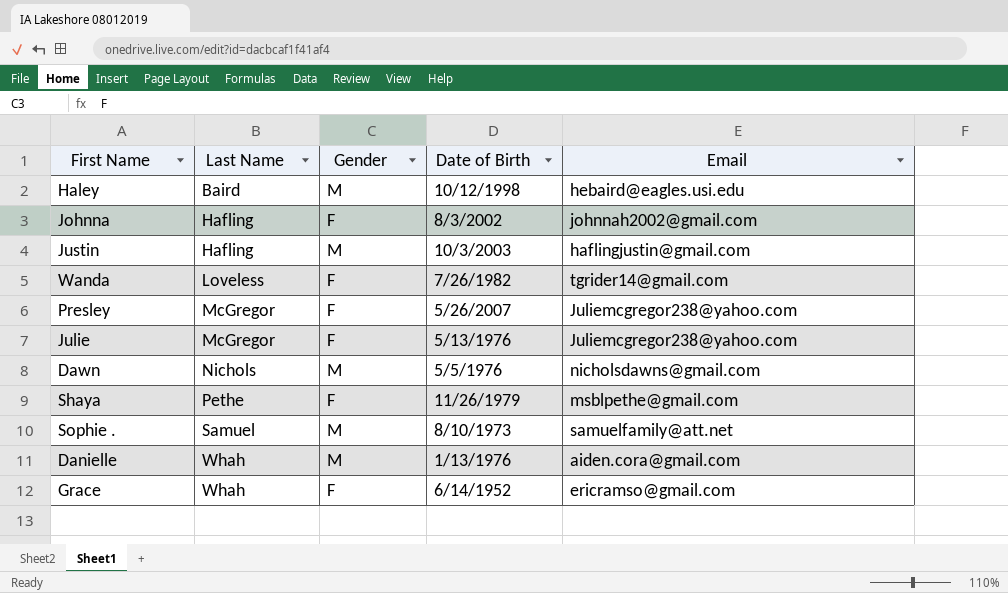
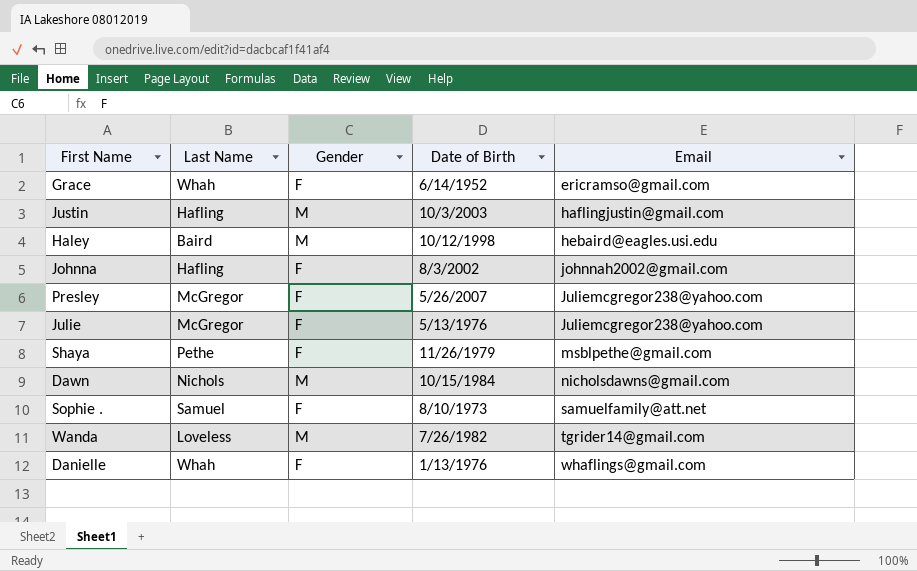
row order: Last Name ascending -> Email ascending
Dawn | Date of Birth: 5/5/1976 -> 10/15/1984
Sophie . | Gender: M -> F
Wanda | Gender: F -> M
Danielle | Gender: M -> F
Danielle | Email: aiden.cora@gmail.com -> whaflings@gmail.com

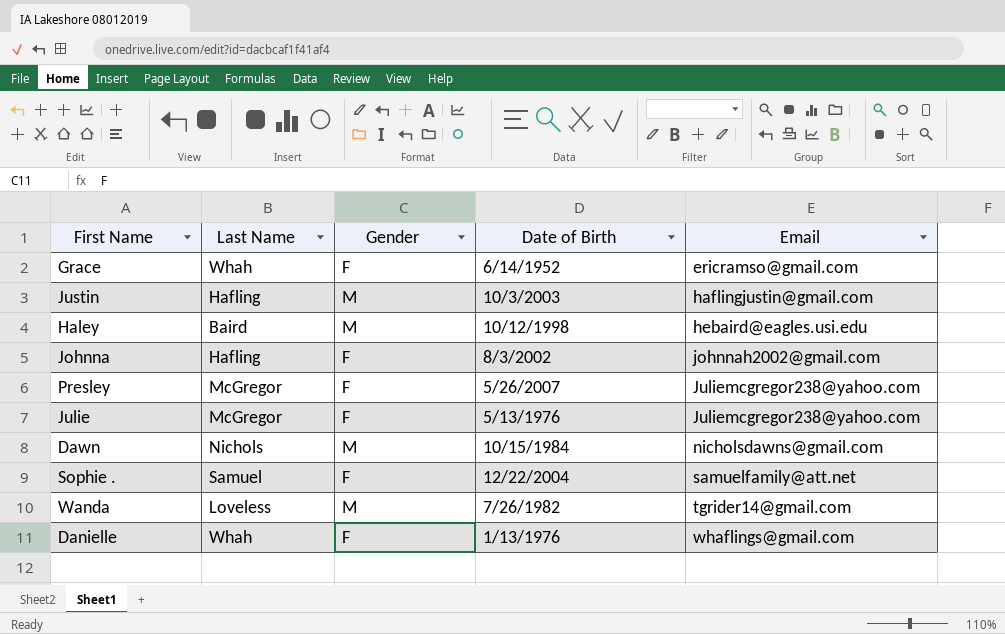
row Shaya: Pethe | F | 11/26/1979 | msblpethe@gmail.com -> none
Sophie . | Date of Birth: 8/10/1973 -> 12/22/2004

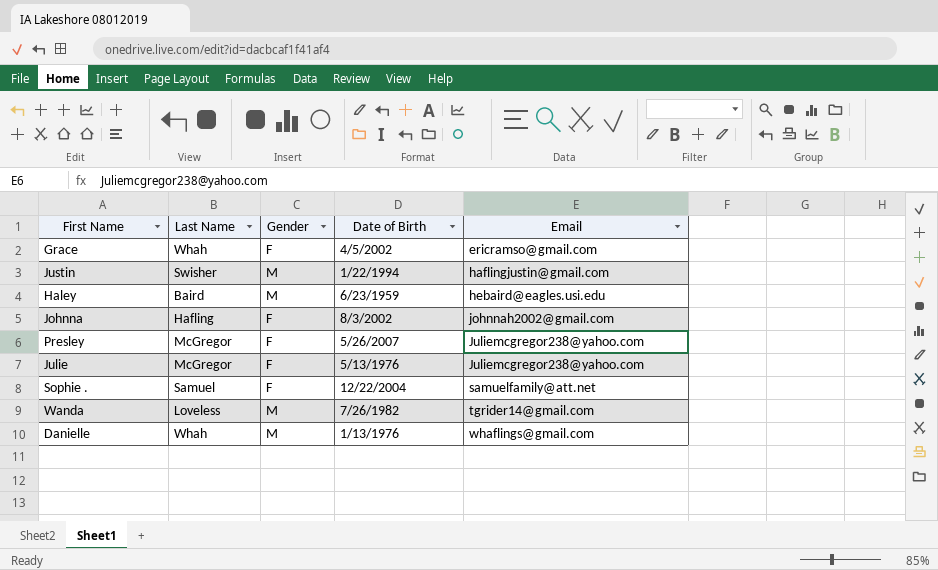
row Dawn: Nichols | M | 10/15/1984 | nicholsdawns@gmail.com -> none
Grace | Date of Birth: 6/14/1952 -> 4/5/2002
Justin | Last Name: Hafling -> Swisher
Justin | Date of Birth: 10/3/2003 -> 1/22/1994
Haley | Date of Birth: 10/12/1998 -> 6/23/1959
Danielle | Gender: F -> M

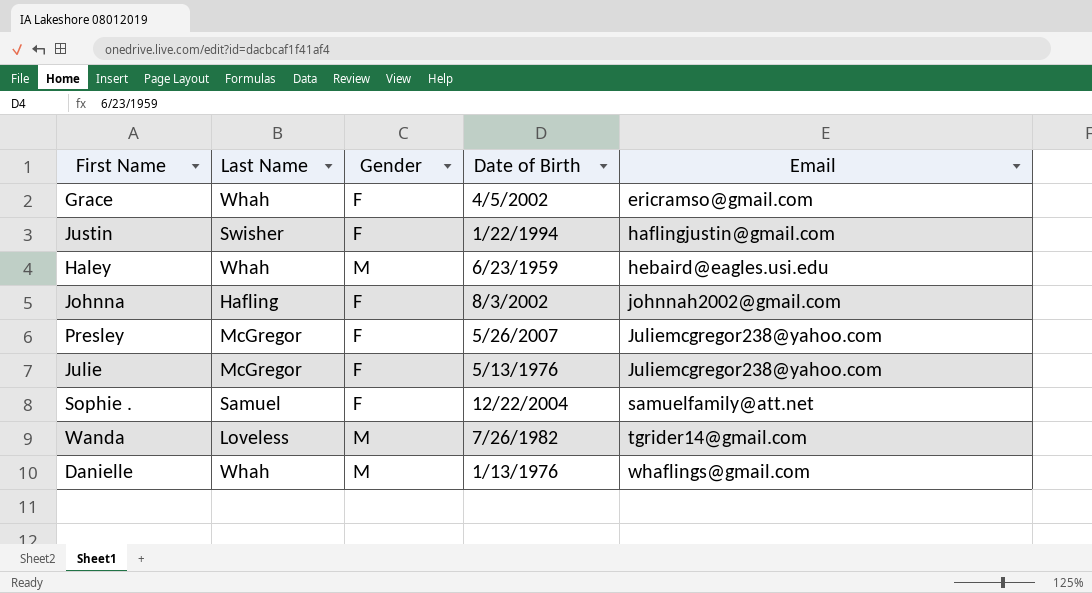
Justin | Gender: M -> F
Haley | Last Name: Baird -> Whah

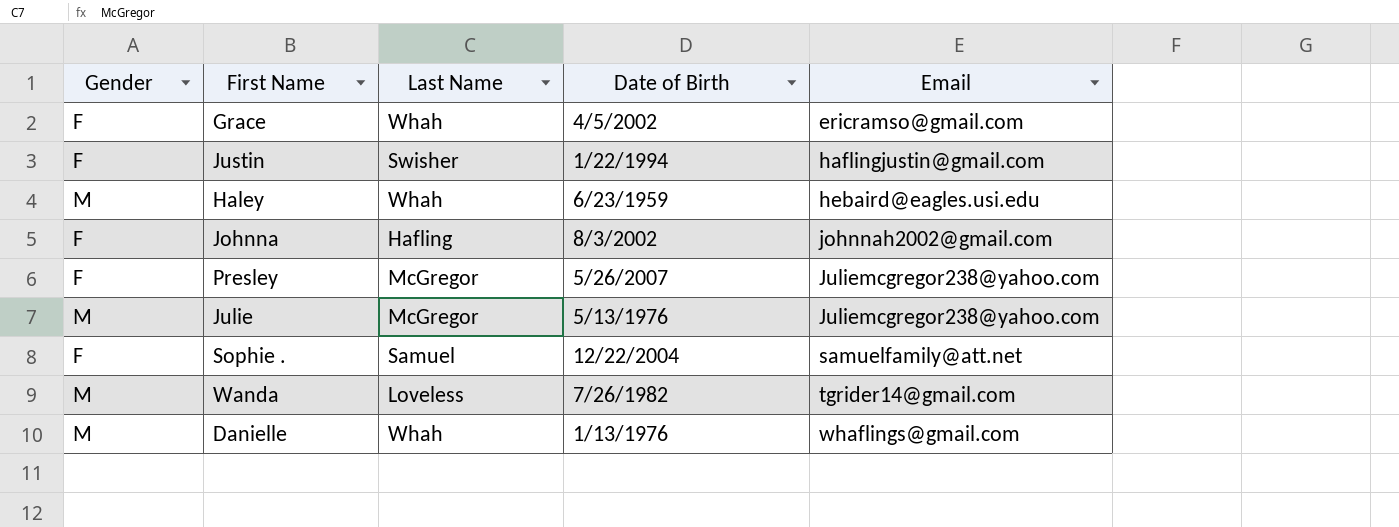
column Gender | position: 3 -> 1
Julie | Gender: F -> M

